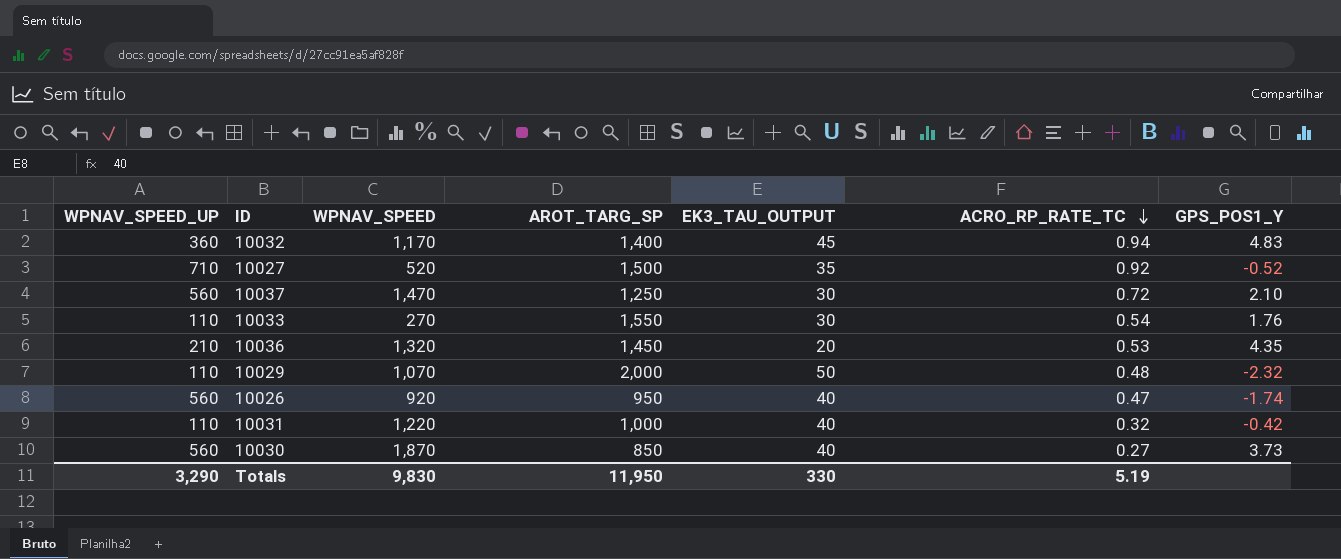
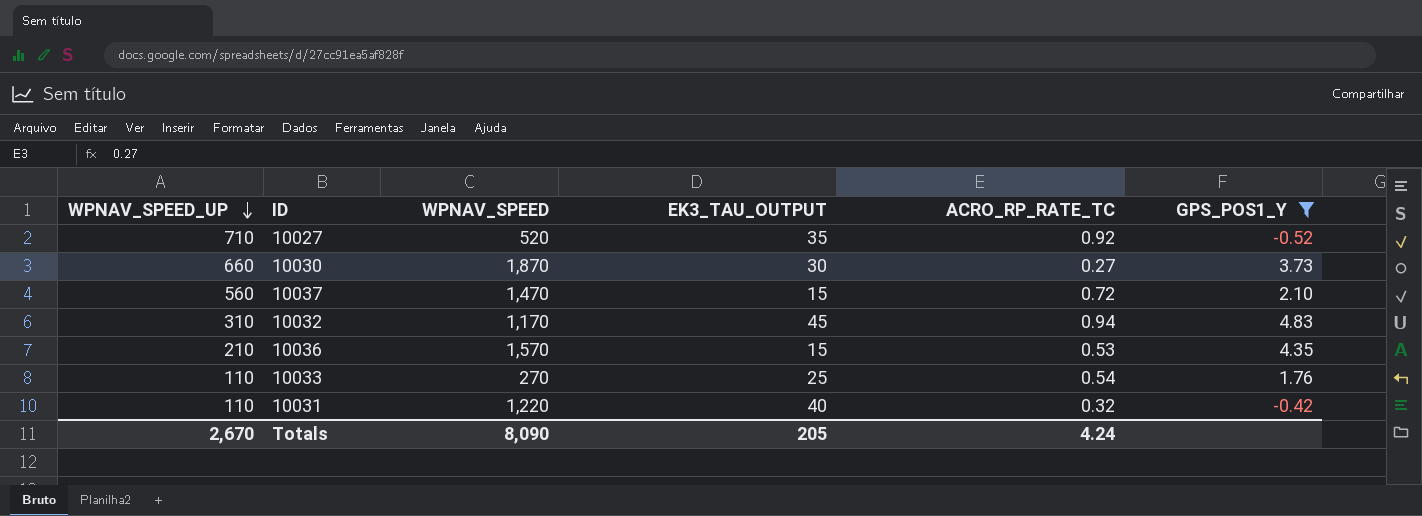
filter: none -> GPS_POS1_Y >= -0.52
row order: ACRO_RP_RATE_TC descending -> WPNAV_SPEED_UP descending
column AROT_TARG_SP | position: 4 -> none
10030 | WPNAV_SPEED_UP: 560 -> 660
10030 | EK3_TAU_OUTPUT: 40 -> 30
10037 | EK3_TAU_OUTPUT: 30 -> 15
10032 | WPNAV_SPEED_UP: 360 -> 310
10036 | WPNAV_SPEED: 1,320 -> 1,570
10036 | EK3_TAU_OUTPUT: 20 -> 15
10033 | EK3_TAU_OUTPUT: 30 -> 25
Totals | WPNAV_SPEED_UP: 3,290 -> 2,670
Totals | WPNAV_SPEED: 9,830 -> 8,090
Totals | EK3_TAU_OUTPUT: 330 -> 205
Totals | ACRO_RP_RATE_TC: 5.19 -> 4.24

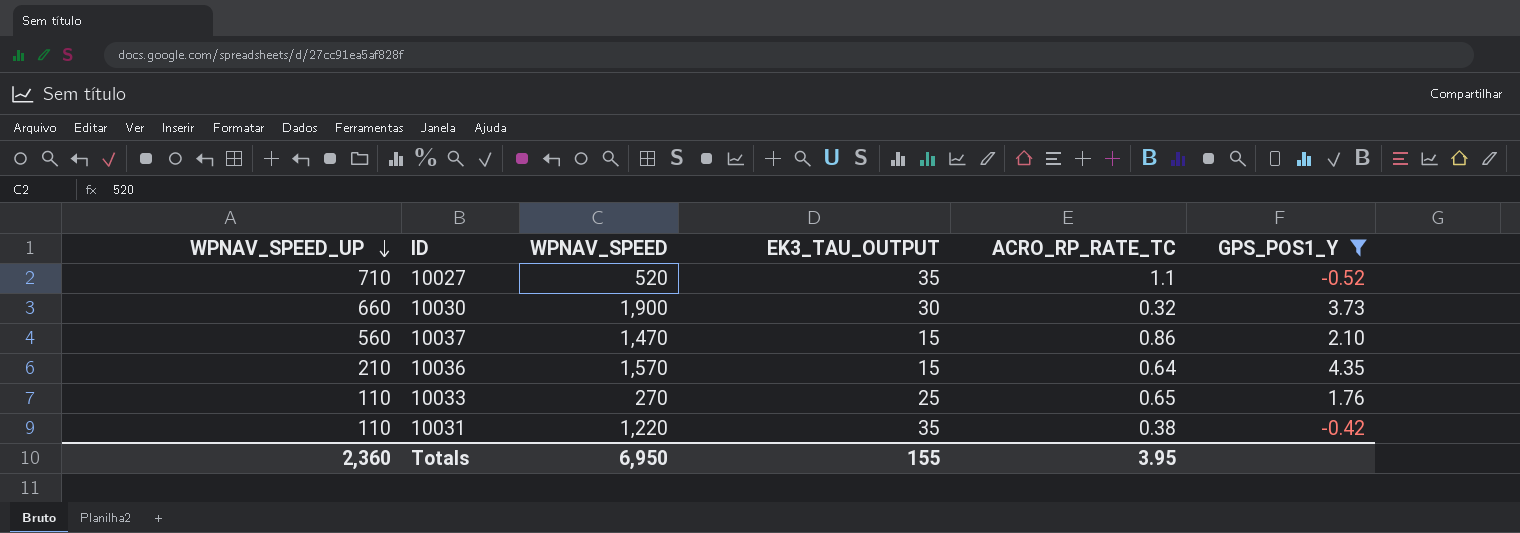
row 10032: 310 | 1,170 | 45 | 0.94 | 4.83 -> none
10027 | ACRO_RP_RATE_TC: 0.92 -> 1.1
10030 | WPNAV_SPEED: 1,870 -> 1,900
10030 | ACRO_RP_RATE_TC: 0.27 -> 0.32
10037 | ACRO_RP_RATE_TC: 0.72 -> 0.86
10036 | ACRO_RP_RATE_TC: 0.53 -> 0.64
10033 | ACRO_RP_RATE_TC: 0.54 -> 0.65
10031 | EK3_TAU_OUTPUT: 40 -> 35
10031 | ACRO_RP_RATE_TC: 0.32 -> 0.38
Totals | WPNAV_SPEED_UP: 2,670 -> 2,360
Totals | WPNAV_SPEED: 8,090 -> 6,950
Totals | EK3_TAU_OUTPUT: 205 -> 155
Totals | ACRO_RP_RATE_TC: 4.24 -> 3.95

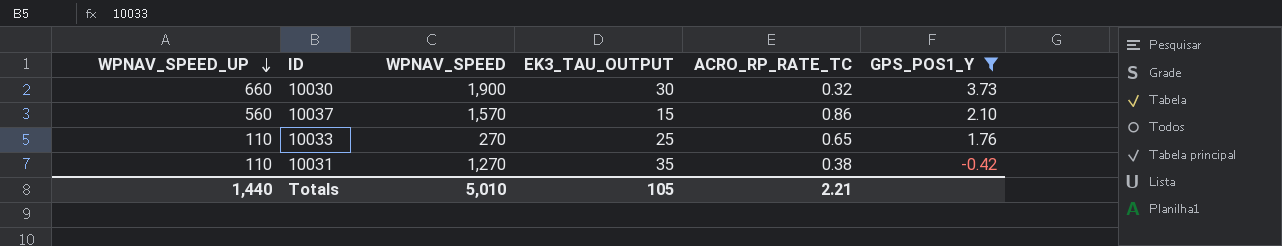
row 10027: 710 | 520 | 35 | 1.1 | -0.52 -> none
row 10036: 210 | 1,570 | 15 | 0.64 | 4.35 -> none
10037 | WPNAV_SPEED: 1,470 -> 1,570
10031 | WPNAV_SPEED: 1,220 -> 1,270
Totals | WPNAV_SPEED_UP: 2,360 -> 1,440
Totals | WPNAV_SPEED: 6,950 -> 5,010
Totals | EK3_TAU_OUTPUT: 155 -> 105
Totals | ACRO_RP_RATE_TC: 3.95 -> 2.21

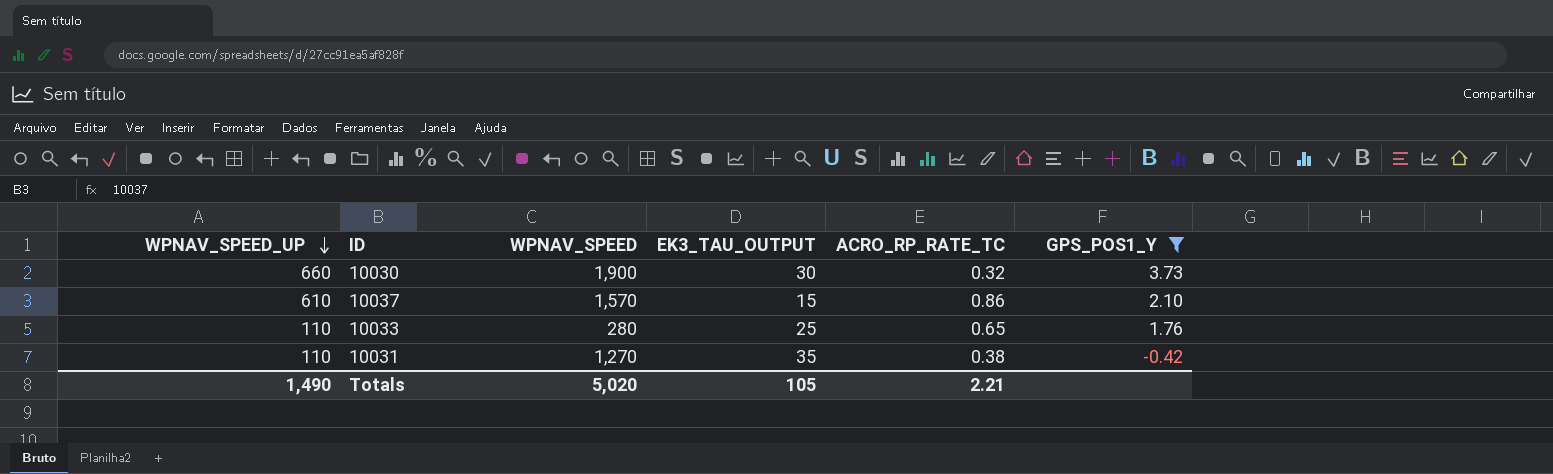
10037 | WPNAV_SPEED_UP: 560 -> 610
10033 | WPNAV_SPEED: 270 -> 280
Totals | WPNAV_SPEED_UP: 1,440 -> 1,490
Totals | WPNAV_SPEED: 5,010 -> 5,020

